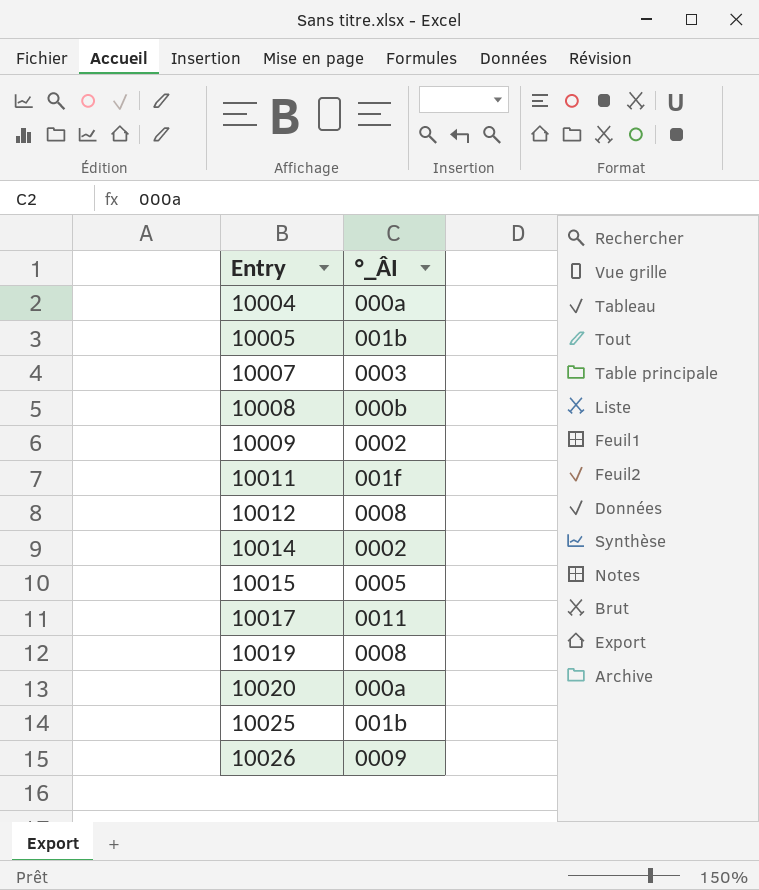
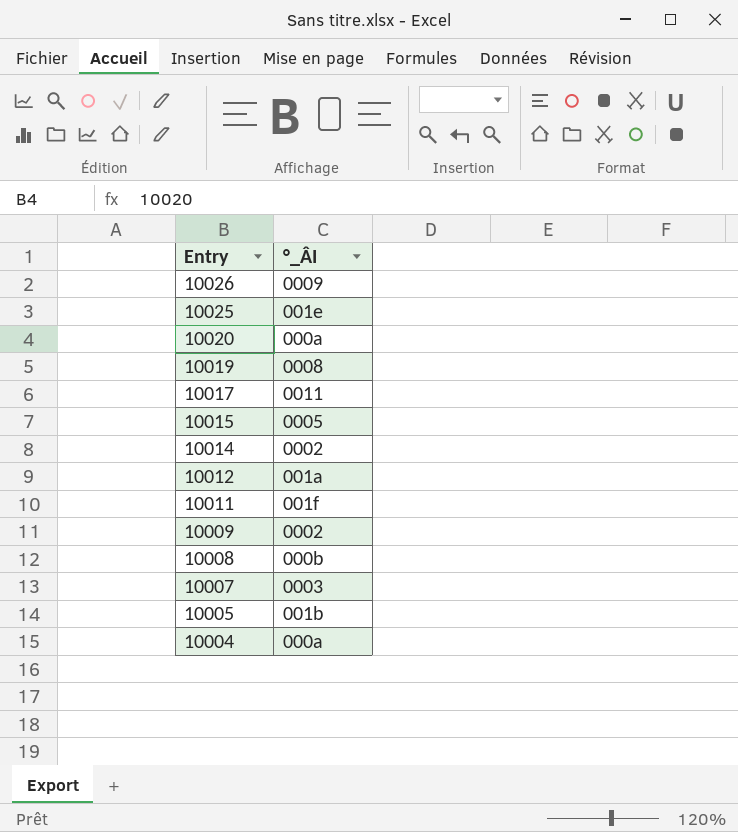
row order: Entry ascending -> Entry descending
10025 | °_ÂI: 001b -> 001e
10012 | °_ÂI: 0008 -> 001a

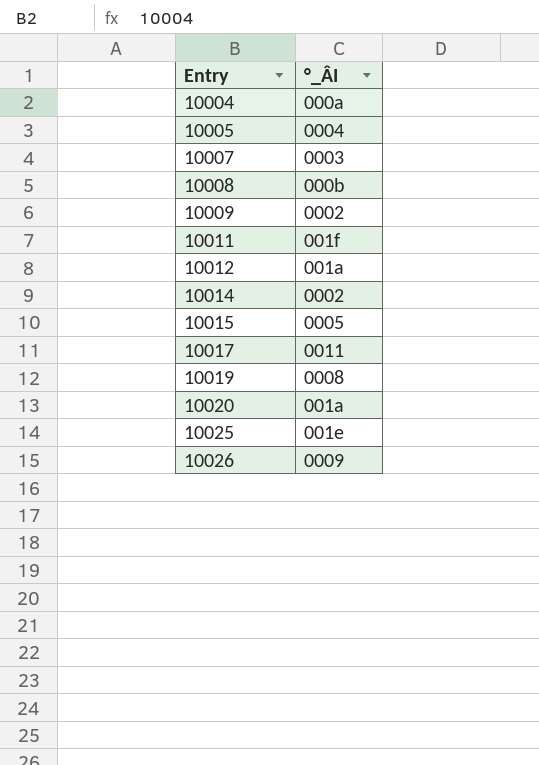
row order: Entry descending -> Entry ascending
10005 | °_ÂI: 001b -> 0004
10020 | °_ÂI: 000a -> 001a

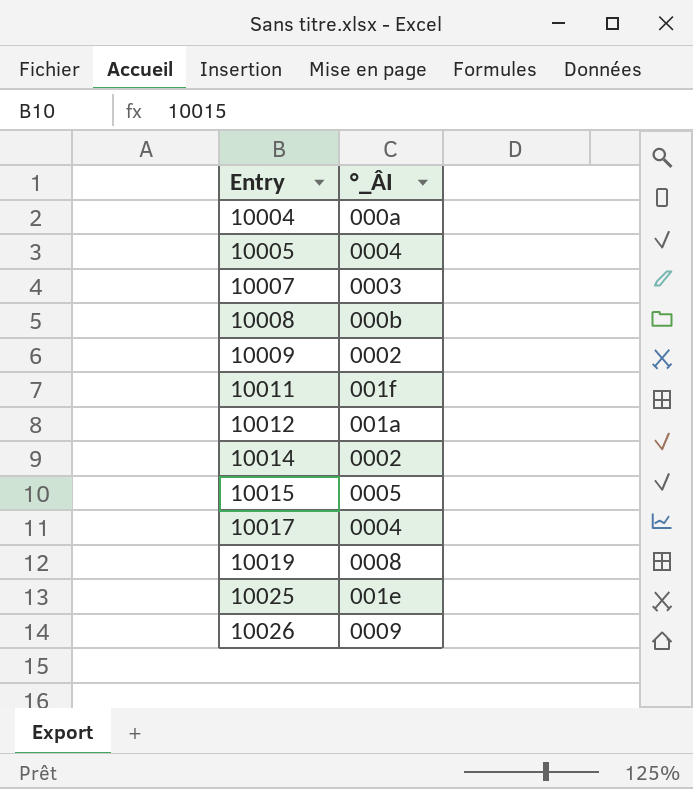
row 10020: 001a -> none
10017 | °_ÂI: 0011 -> 0004

